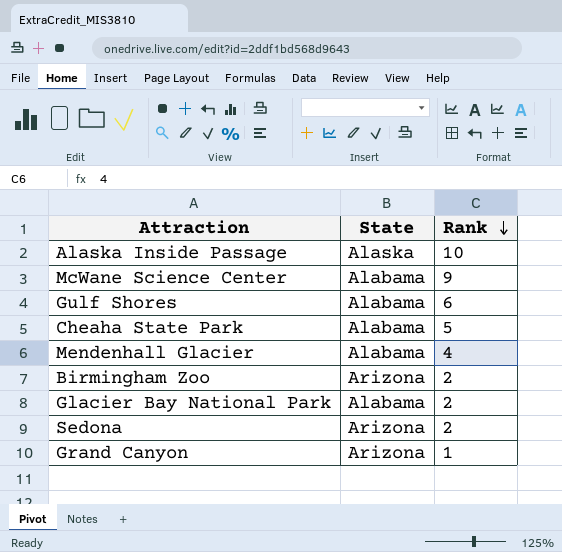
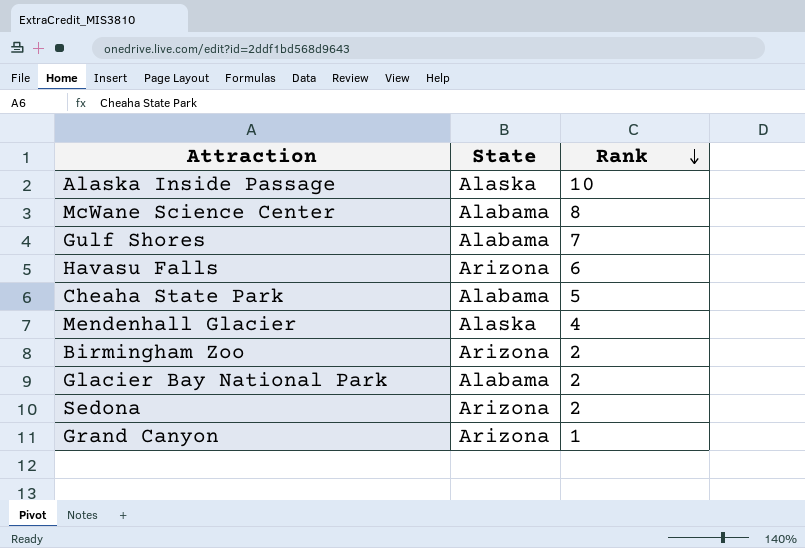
McWane Science Center | Rank: 9 -> 8
Gulf Shores | Rank: 6 -> 7
row Havasu Falls: none -> Arizona | 6
Mendenhall Glacier | State: Alabama -> Alaska

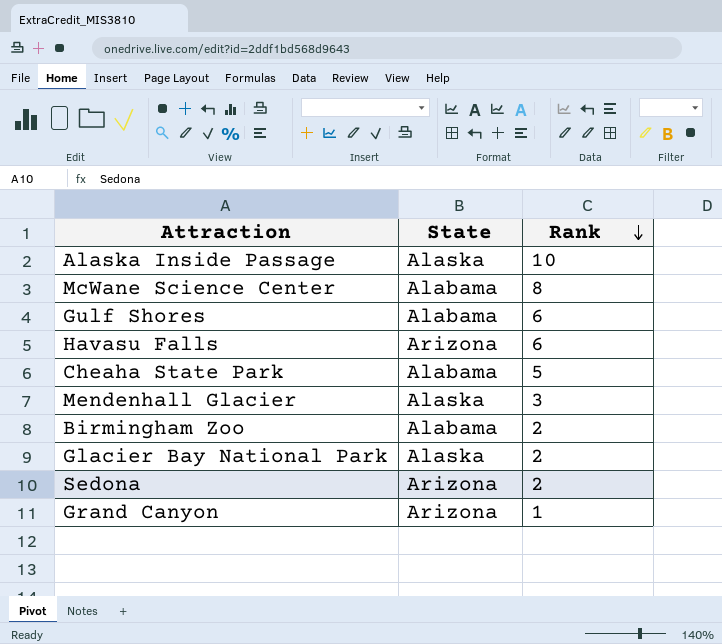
Gulf Shores | Rank: 7 -> 6
Mendenhall Glacier | Rank: 4 -> 3
Birmingham Zoo | State: Arizona -> Alabama
Glacier Bay National Park | State: Alabama -> Alaska

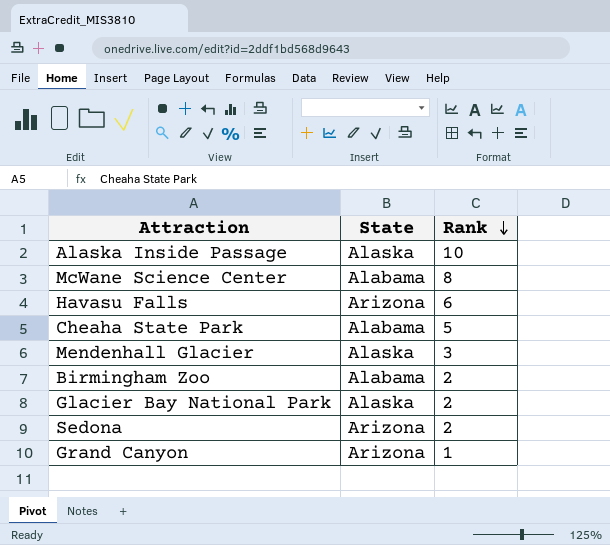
row Gulf Shores: Alabama | 6 -> none

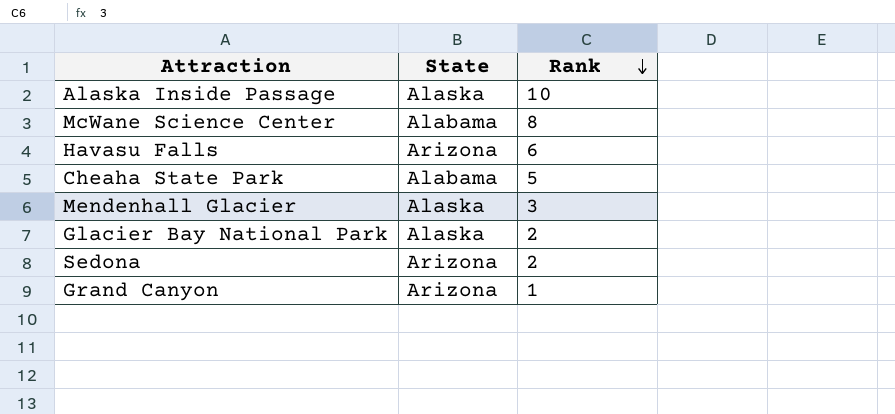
row Birmingham Zoo: Alabama | 2 -> none

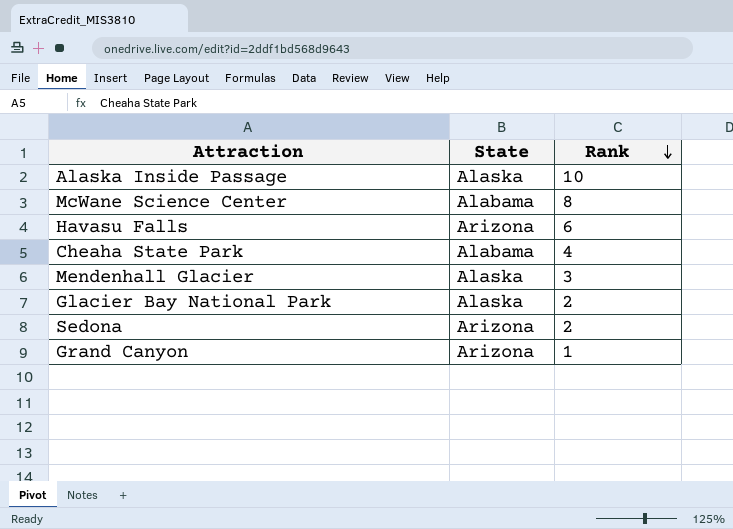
Cheaha State Park | Rank: 5 -> 4

